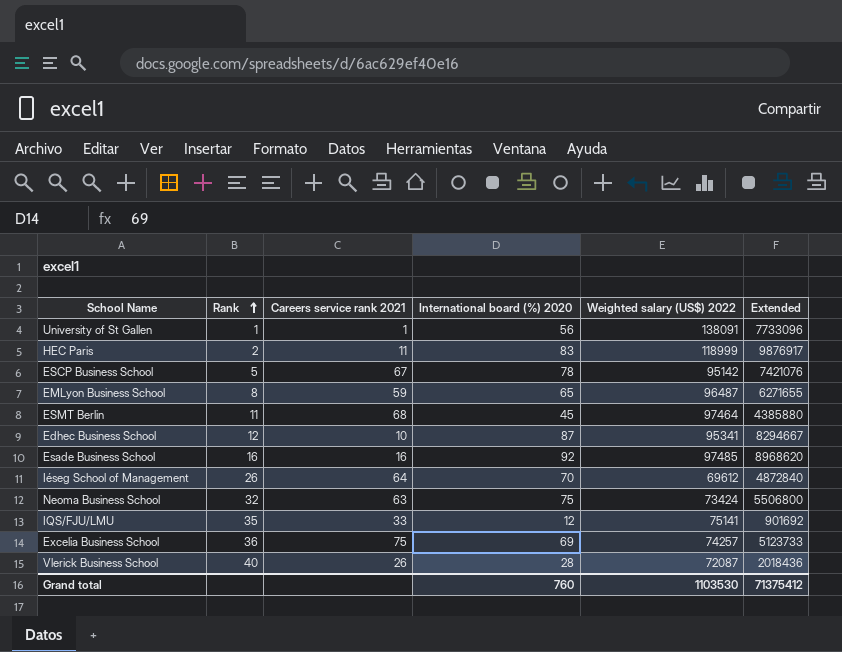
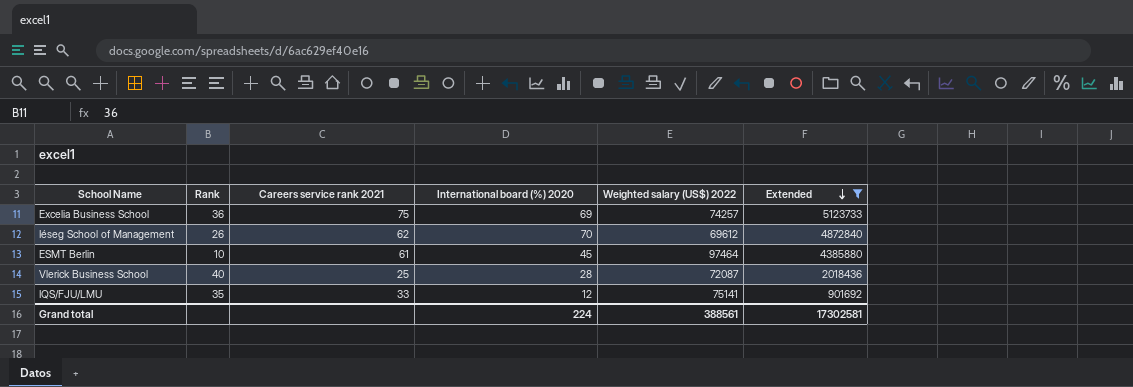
filter: none -> Extended <= 5123733
row order: Rank ascending -> Extended descending
Iéseg School of Management | Careers service rank 2021: 64 -> 62
ESMT Berlin | Rank: 11 -> 10
ESMT Berlin | Careers service rank 2021: 68 -> 61
Vlerick Business School | Careers service rank 2021: 26 -> 25
Grand total | International board (%) 2020: 760 -> 224
Grand total | Weighted salary (US$) 2022: 1103530 -> 388561
Grand total | Extended: 71375412 -> 17302581

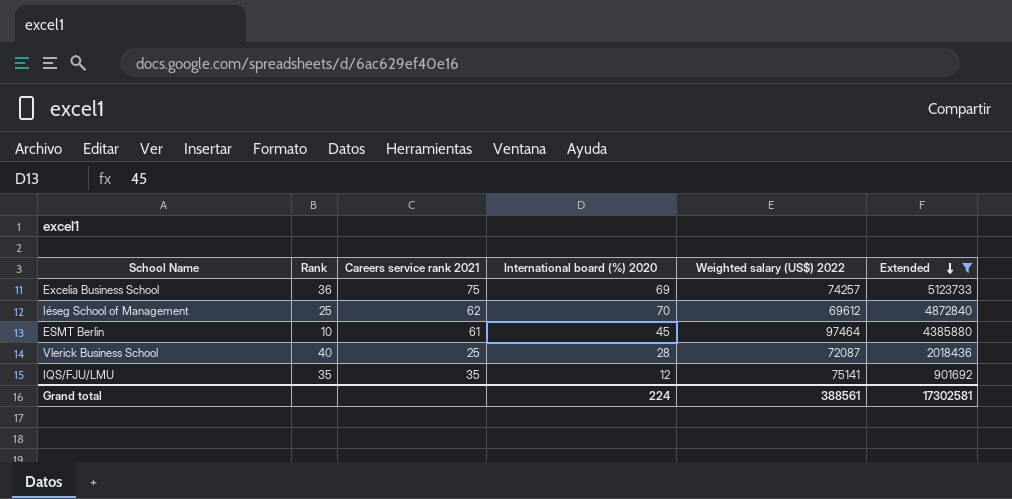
Iéseg School of Management | Rank: 26 -> 25
IQS/FJU/LMU | Careers service rank 2021: 33 -> 35

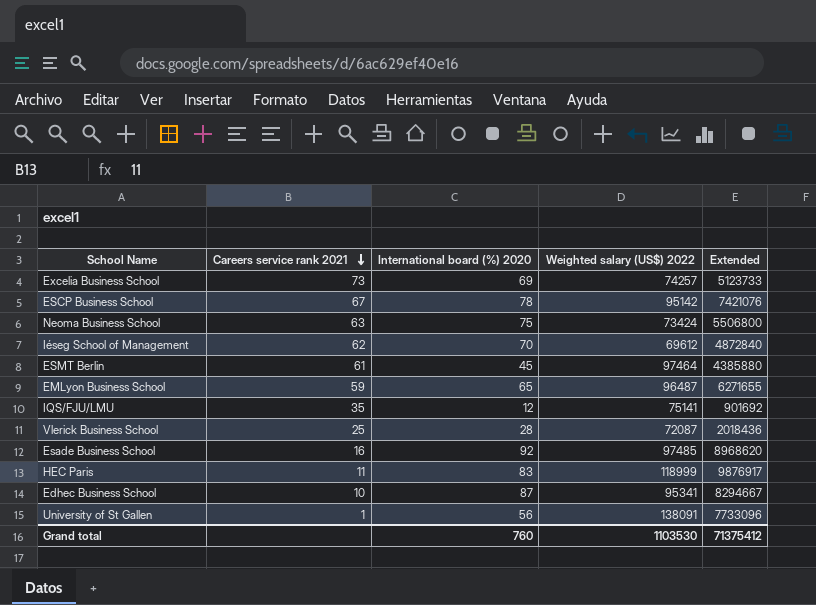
filter: Extended <= 5123733 -> none
row order: Extended descending -> Careers service rank 2021 descending
column Rank | position: 2 -> none
Excelia Business School | Careers service rank 2021: 75 -> 73
Grand total | International board (%) 2020: 224 -> 760
Grand total | Weighted salary (US$) 2022: 388561 -> 1103530
Grand total | Extended: 17302581 -> 71375412

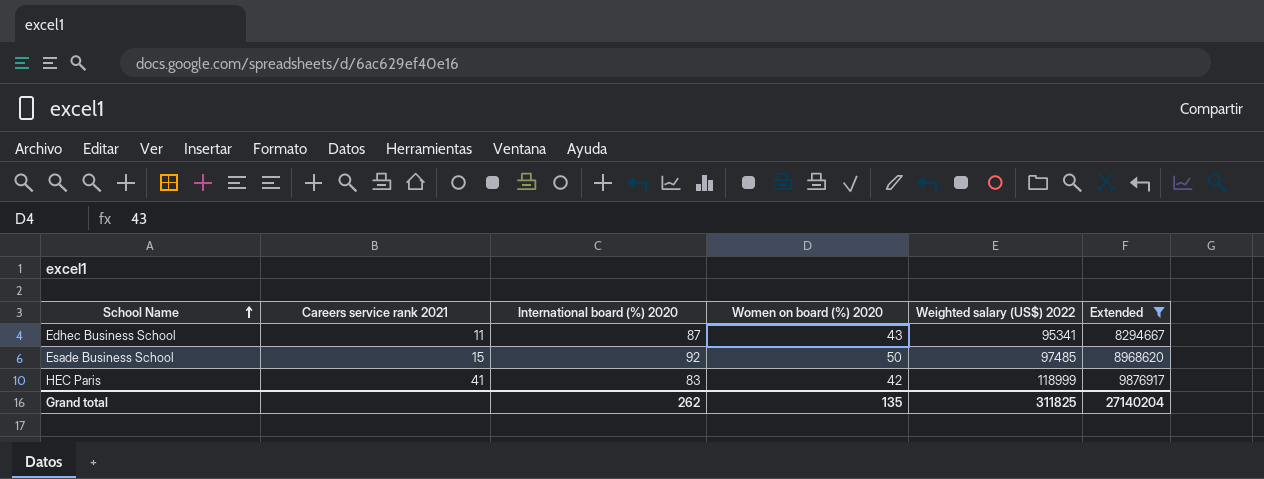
filter: none -> Extended >= 8294667
row order: Careers service rank 2021 descending -> School Name ascending
column Women on board (%) 2020 | position: none -> 4
Edhec Business School | Careers service rank 2021: 10 -> 11
Esade Business School | Careers service rank 2021: 16 -> 15
HEC Paris | Careers service rank 2021: 11 -> 41
Grand total | International board (%) 2020: 760 -> 262
Grand total | Weighted salary (US$) 2022: 1103530 -> 311825
Grand total | Extended: 71375412 -> 27140204

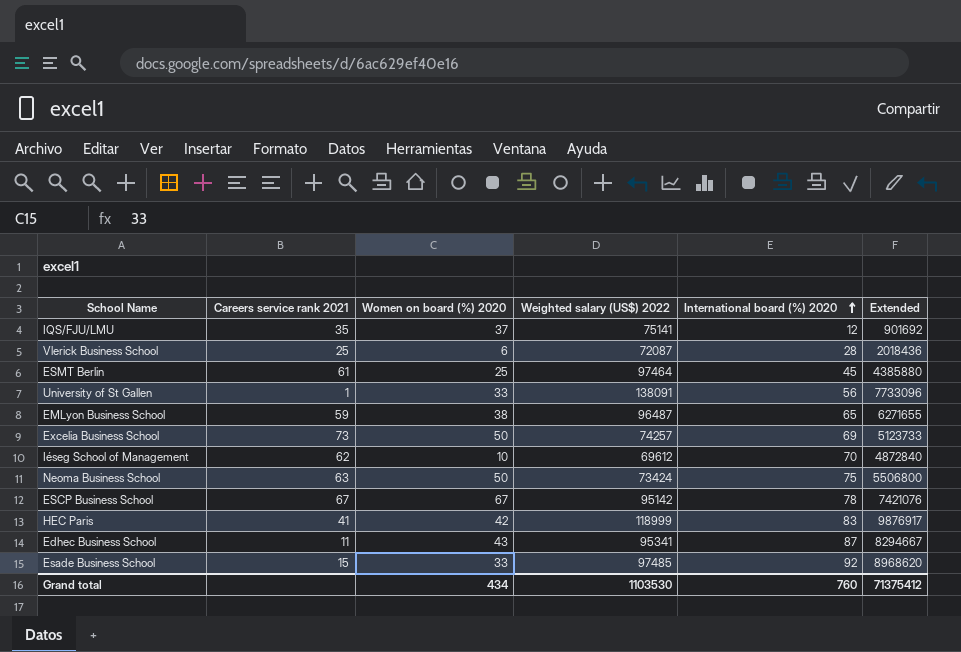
filter: Extended >= 8294667 -> none
row order: School Name ascending -> International board (%) 2020 ascending
column International board (%) 2020 | position: 3 -> 5
Esade Business School | Women on board (%) 2020: 50 -> 33
Grand total | Women on board (%) 2020: 135 -> 434
Grand total | Weighted salary (US$) 2022: 311825 -> 1103530
Grand total | International board (%) 2020: 262 -> 760
Grand total | Extended: 27140204 -> 71375412

